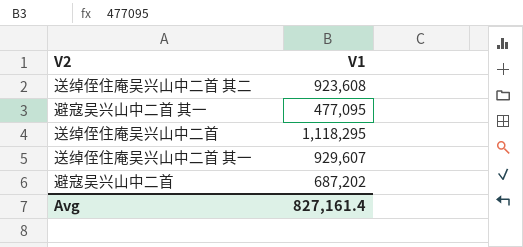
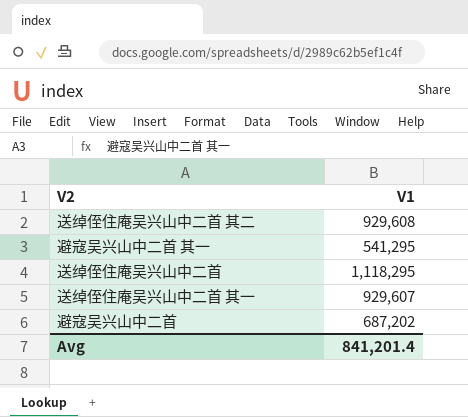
送绰侄住庵吴兴山中二首 其二 | V1: 923,608 -> 929,608
避寇吴兴山中二首 其一 | V1: 477,095 -> 541,295
Avg | V1: 827,161.4 -> 841,201.4

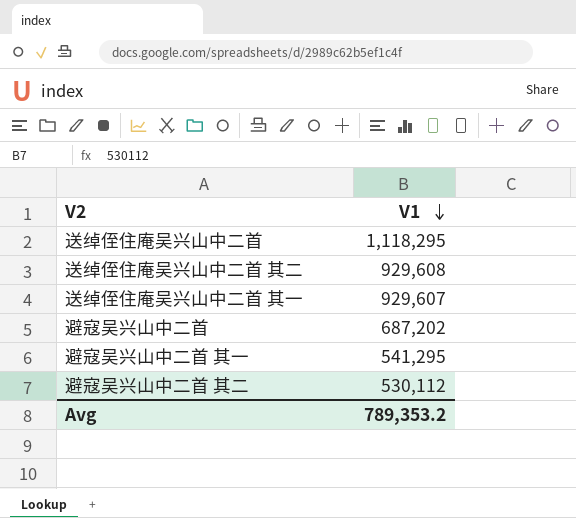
row order: none -> V1 descending
row 避寇吴兴山中二首 其二: none -> 530,112
Avg | V1: 841,201.4 -> 789,353.2

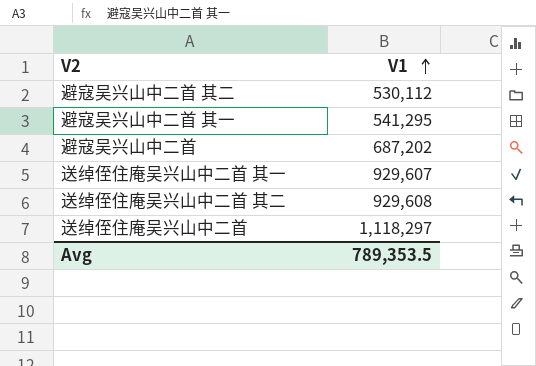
row order: V1 descending -> V1 ascending
送绰侄住庵吴兴山中二首 | V1: 1,118,295 -> 1,118,297
Avg | V1: 789,353.2 -> 789,353.5

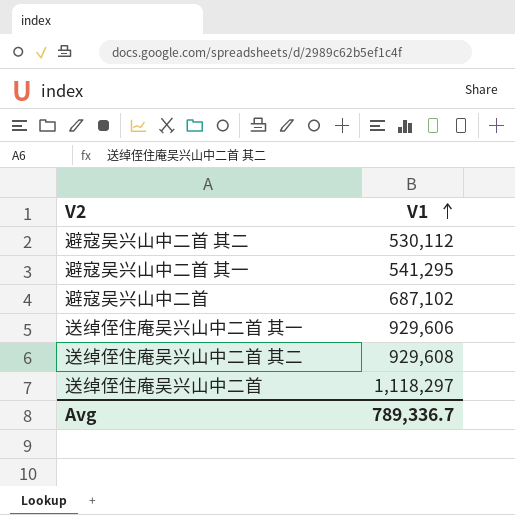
避寇吴兴山中二首 | V1: 687,202 -> 687,102
送绰侄住庵吴兴山中二首 其一 | V1: 929,607 -> 929,606
Avg | V1: 789,353.5 -> 789,336.7

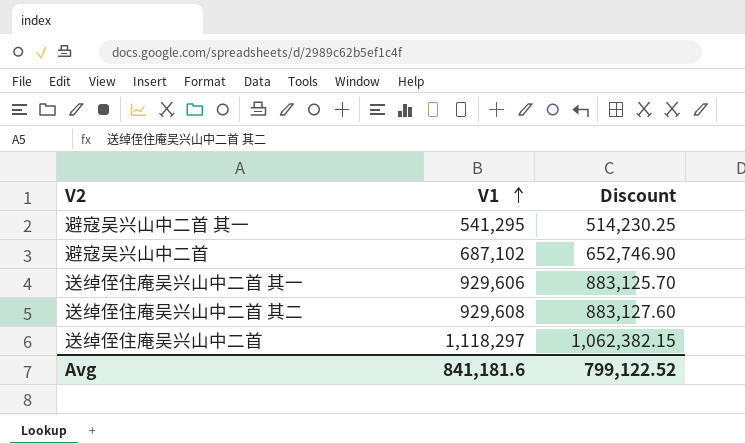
column Discount | formula: none -> [V1] * 0.95
row 避寇吴兴山中二首 其二: 530,112 -> none
Avg | V1: 789,336.7 -> 841,181.6

